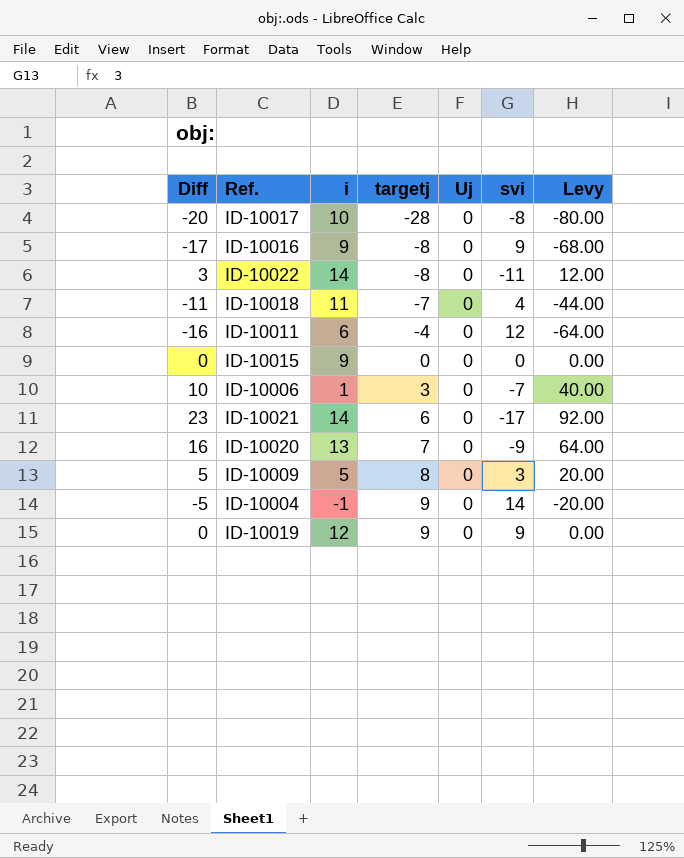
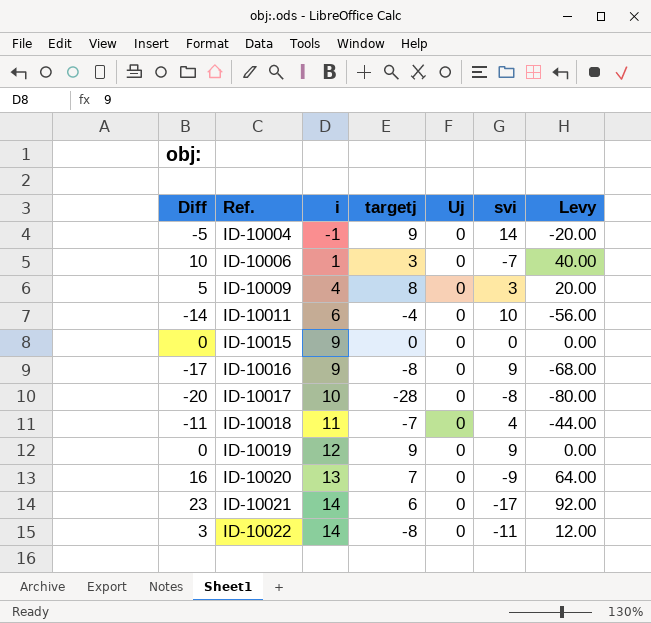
row order: targetj ascending -> Ref. ascending
ID-10009 | i: 5 -> 4
ID-10011 | Diff: -16 -> -14
ID-10011 | svi: 12 -> 10
ID-10011 | Levy: -64.00 -> -56.00

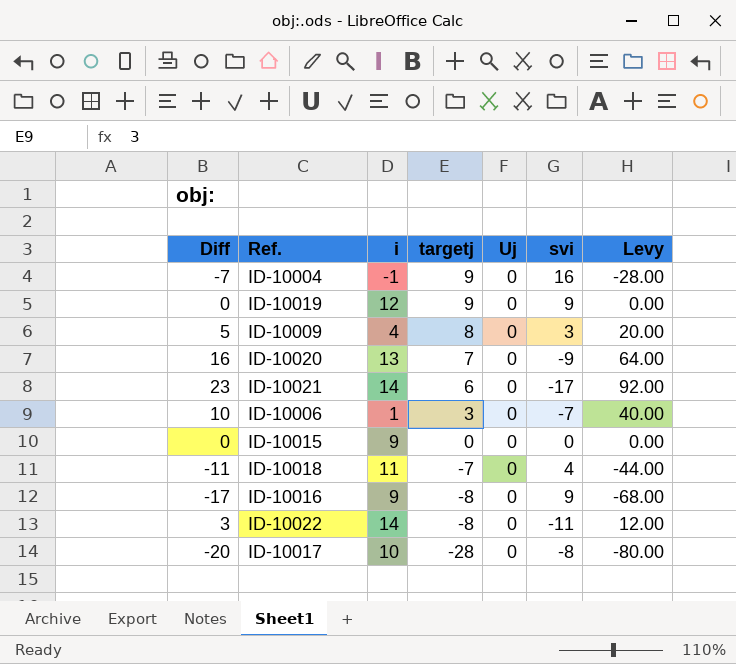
row order: Ref. ascending -> targetj descending
row ID-10011: -14 | 6 | -4 | 0 | 10 | -56.00 -> none
ID-10004 | Diff: -5 -> -7
ID-10004 | svi: 14 -> 16
ID-10004 | Levy: -20.00 -> -28.00

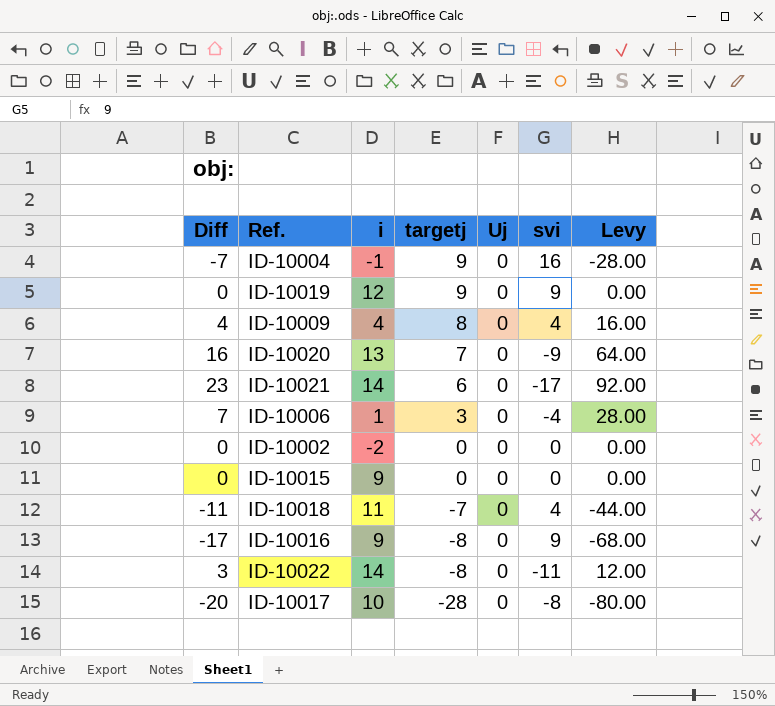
ID-10009 | Diff: 5 -> 4
ID-10009 | svi: 3 -> 4
ID-10009 | Levy: 20.00 -> 16.00
ID-10006 | Diff: 10 -> 7
ID-10006 | svi: -7 -> -4
ID-10006 | Levy: 40.00 -> 28.00
row ID-10002: none -> 0 | -2 | 0 | 0 | 0 | 0.00

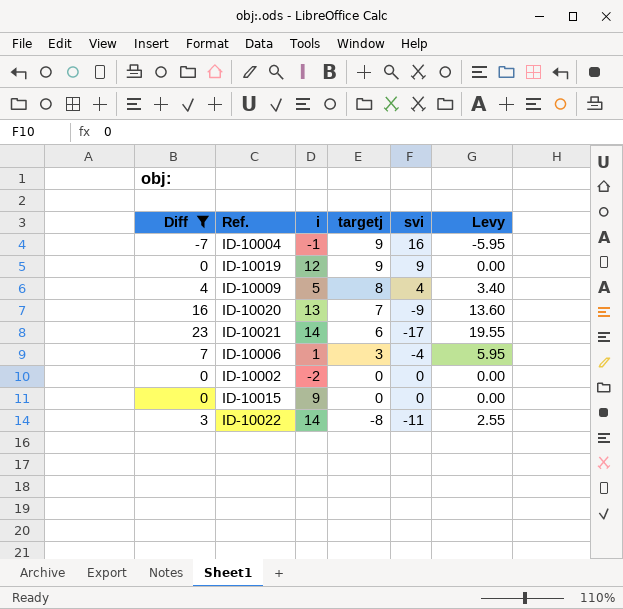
filter: none -> Diff >= -7
column Uj | position: 5 -> none
column Levy | formula: [Diff] * 4 -> [Diff] * 0.85
ID-10009 | i: 4 -> 5

